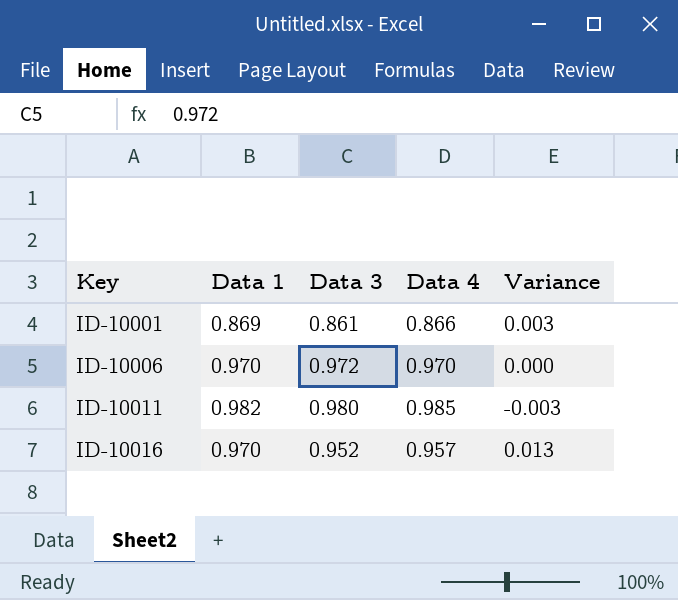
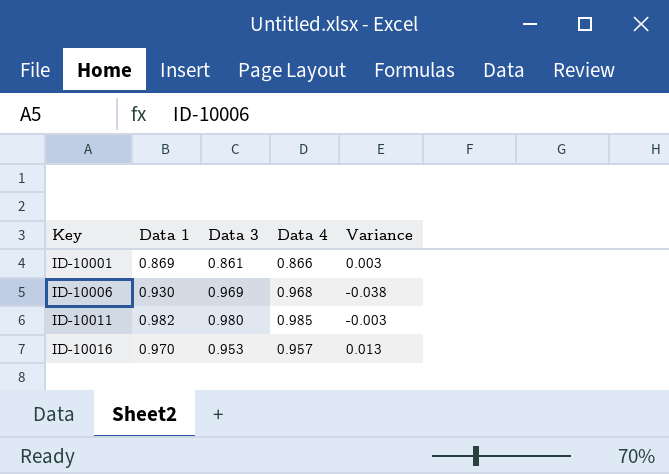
ID-10006 | Data 1: 0.970 -> 0.930
ID-10006 | Data 3: 0.972 -> 0.969
ID-10006 | Data 4: 0.970 -> 0.968
ID-10006 | Variance: 0.000 -> -0.038
ID-10016 | Data 3: 0.952 -> 0.953

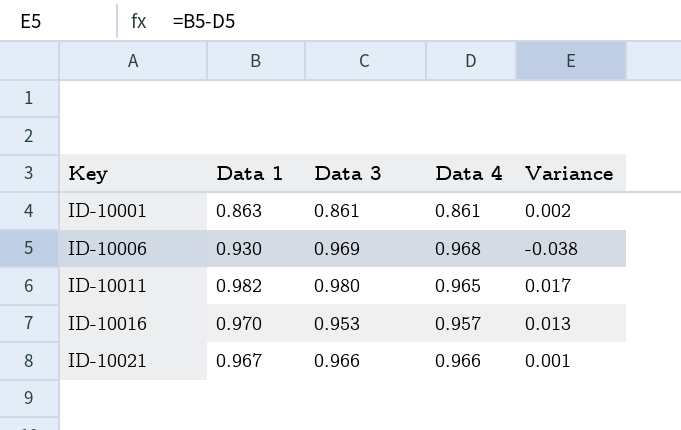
ID-10001 | Data 1: 0.869 -> 0.863
ID-10001 | Data 4: 0.866 -> 0.861
ID-10001 | Variance: 0.003 -> 0.002
ID-10011 | Data 4: 0.985 -> 0.965
ID-10011 | Variance: -0.003 -> 0.017
row ID-10021: none -> 0.967 | 0.966 | 0.966 | 0.001

